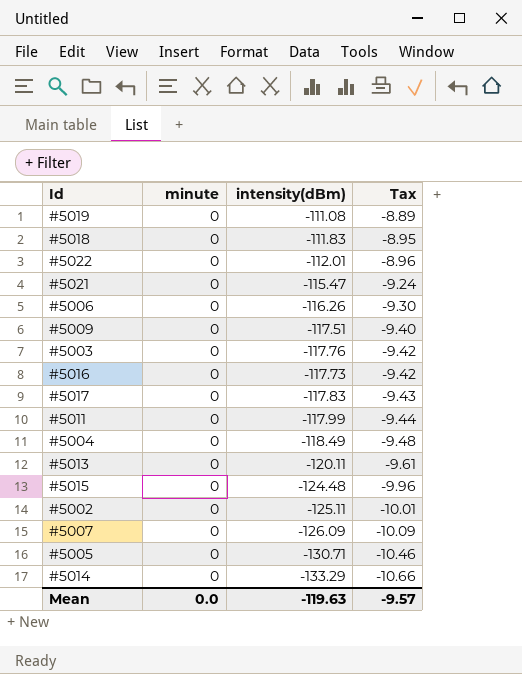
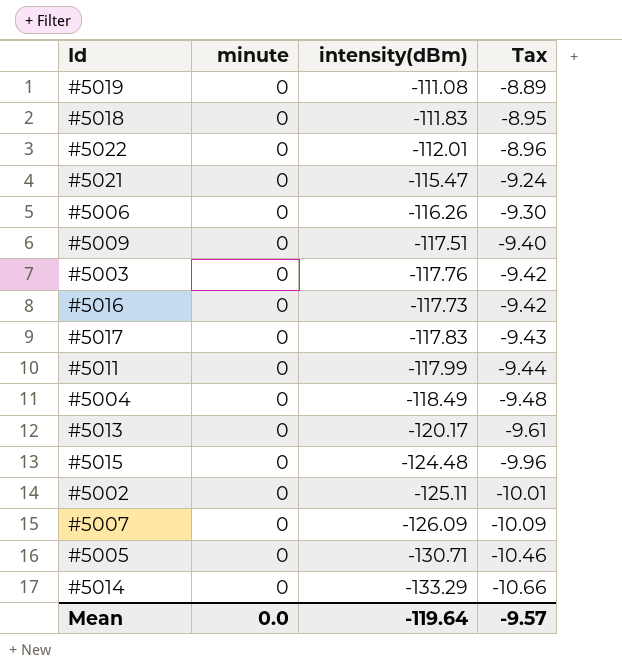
#5013 | intensity(dBm): -120.11 -> -120.17
Mean | intensity(dBm): -119.63 -> -119.64

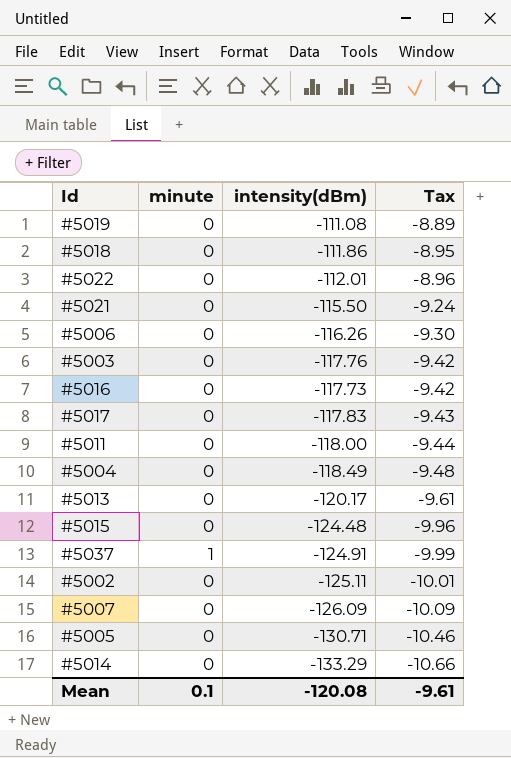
row #5009: 0 | -117.51 | -9.40 -> none
#5018 | intensity(dBm): -111.83 -> -111.86
#5021 | intensity(dBm): -115.47 -> -115.50
#5011 | intensity(dBm): -117.99 -> -118.00
row #5037: none -> 1 | -124.91 | -9.99
Mean | minute: 0.0 -> 0.1
Mean | intensity(dBm): -119.64 -> -120.08
Mean | Tax: -9.57 -> -9.61

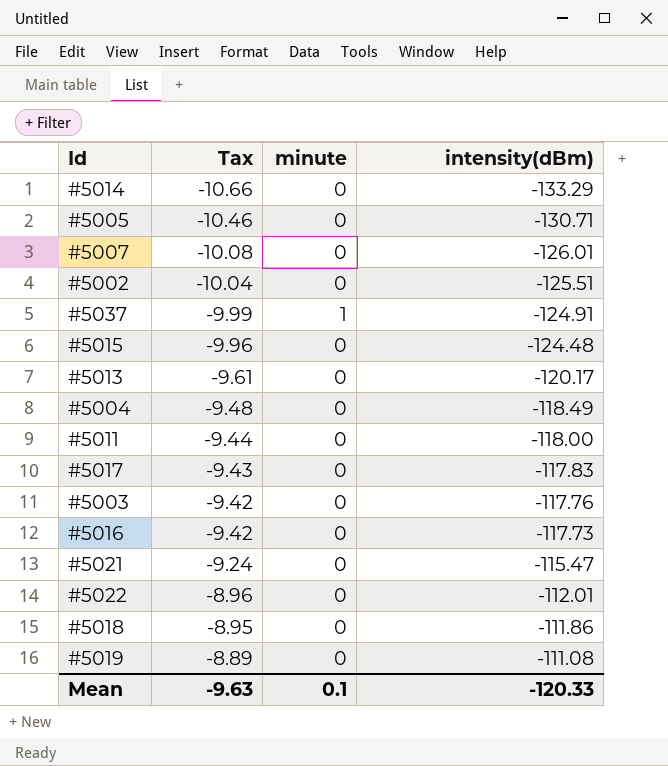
row order: Tax descending -> Tax ascending
column Tax | position: 4 -> 2
row #5006: 0 | -116.26 | -9.30 -> none
#5007 | Tax: -10.09 -> -10.08
#5007 | intensity(dBm): -126.09 -> -126.01
#5002 | Tax: -10.01 -> -10.04
#5002 | intensity(dBm): -125.11 -> -125.51
#5021 | intensity(dBm): -115.50 -> -115.47
Mean | Tax: -9.61 -> -9.63
Mean | intensity(dBm): -120.08 -> -120.33

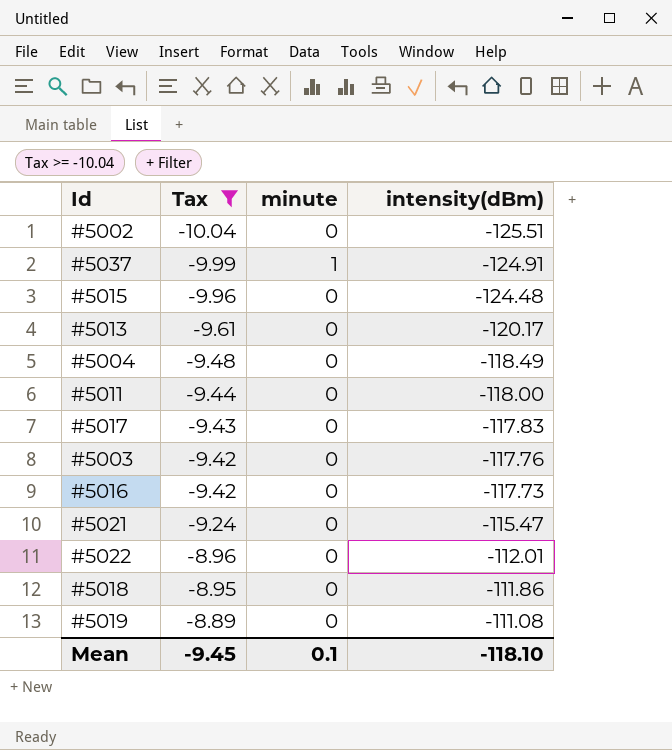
filter: none -> Tax >= -10.04
Mean | Tax: -9.63 -> -9.45
Mean | intensity(dBm): -120.33 -> -118.10

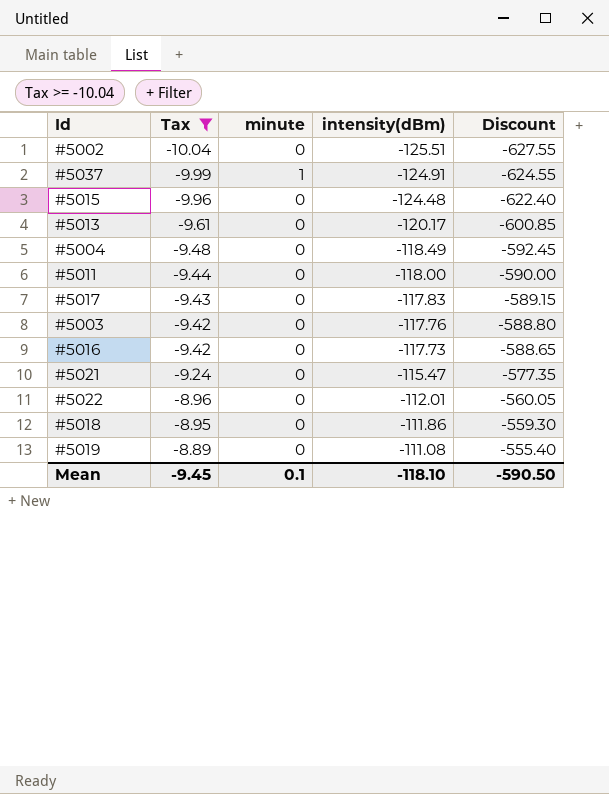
column Discount | formula: none -> [intensity(dBm)] * 5

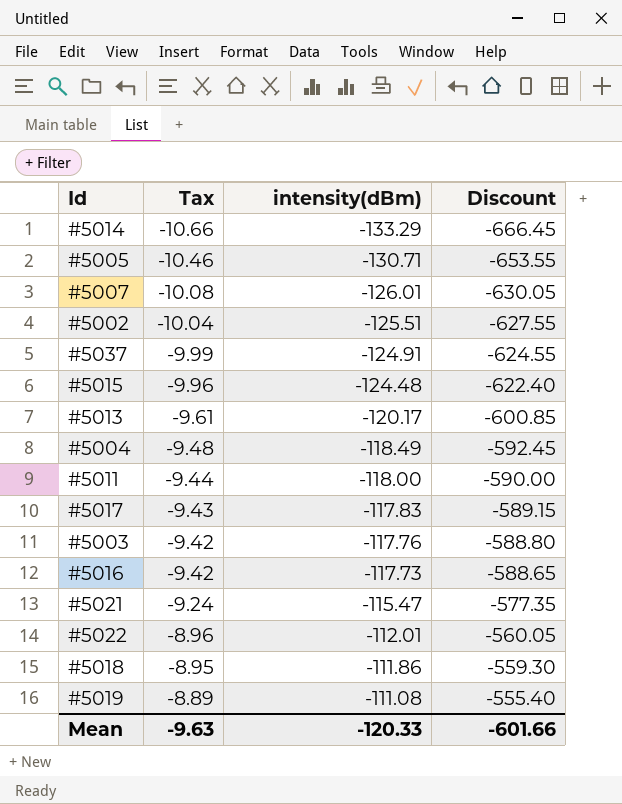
filter: Tax >= -10.04 -> none
column minute | position: 3 -> none
Mean | Tax: -9.45 -> -9.63
Mean | intensity(dBm): -118.10 -> -120.33
Mean | Discount: -590.50 -> -601.66

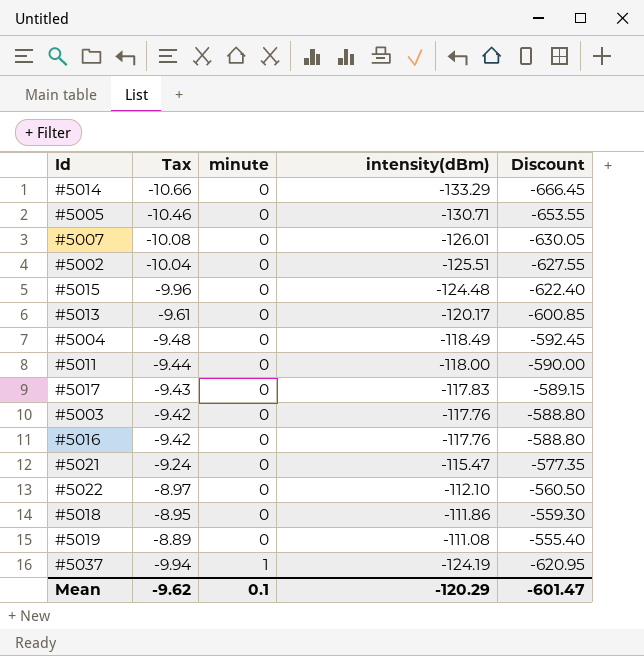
row order: Tax ascending -> minute ascending
column minute | position: none -> 3
#5016 | intensity(dBm): -117.73 -> -117.76
#5016 | Discount: -588.65 -> -588.80
#5022 | Tax: -8.96 -> -8.97
#5022 | intensity(dBm): -112.01 -> -112.10
#5022 | Discount: -560.05 -> -560.50
#5037 | Tax: -9.99 -> -9.94
#5037 | intensity(dBm): -124.91 -> -124.19
#5037 | Discount: -624.55 -> -620.95
Mean | Tax: -9.63 -> -9.62
Mean | intensity(dBm): -120.33 -> -120.29
Mean | Discount: -601.66 -> -601.47

